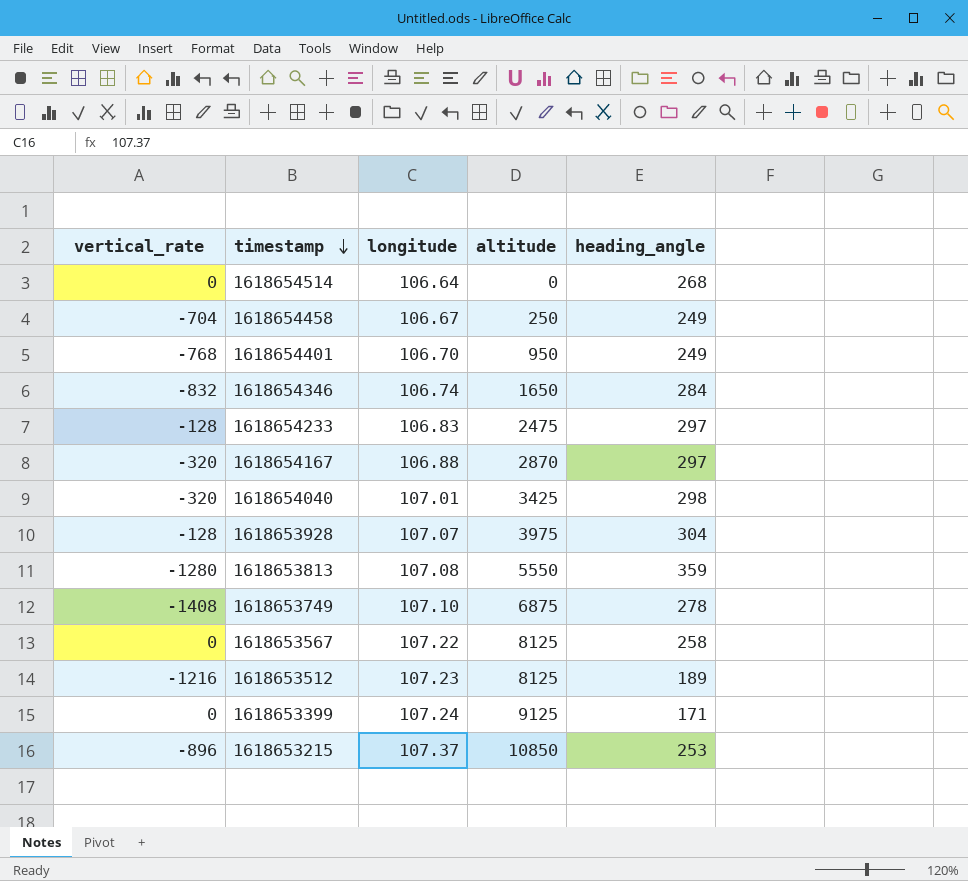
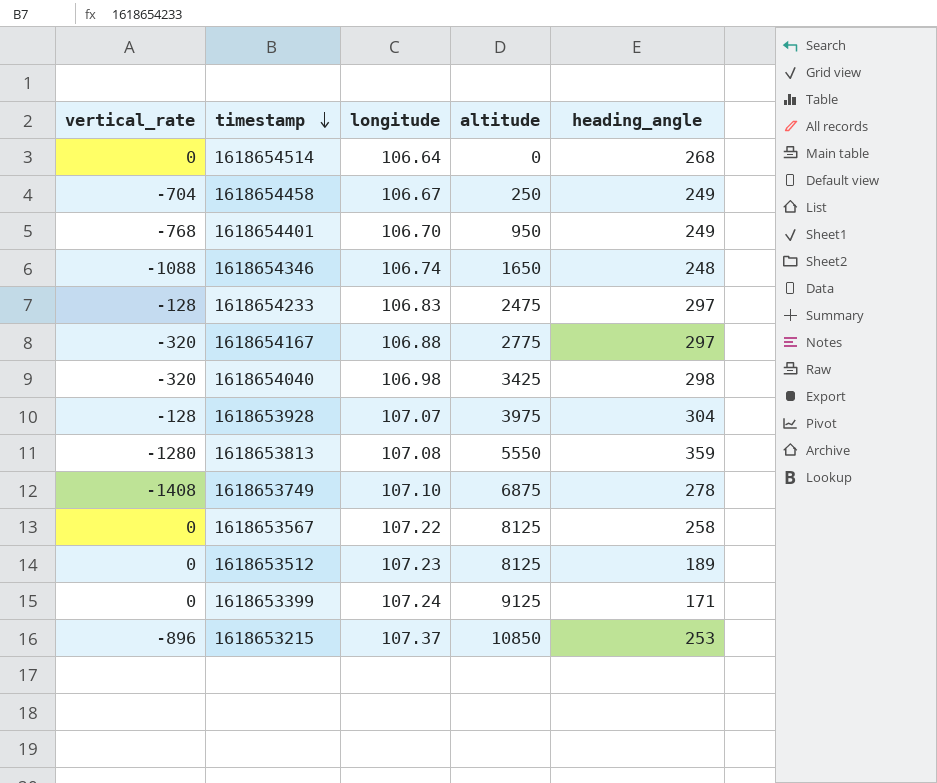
1618654346 | vertical_rate: -832 -> -1088
1618654346 | heading_angle: 284 -> 248
1618654167 | altitude: 2870 -> 2775
1618654040 | longitude: 107.01 -> 106.98
1618653512 | vertical_rate: -1216 -> 0

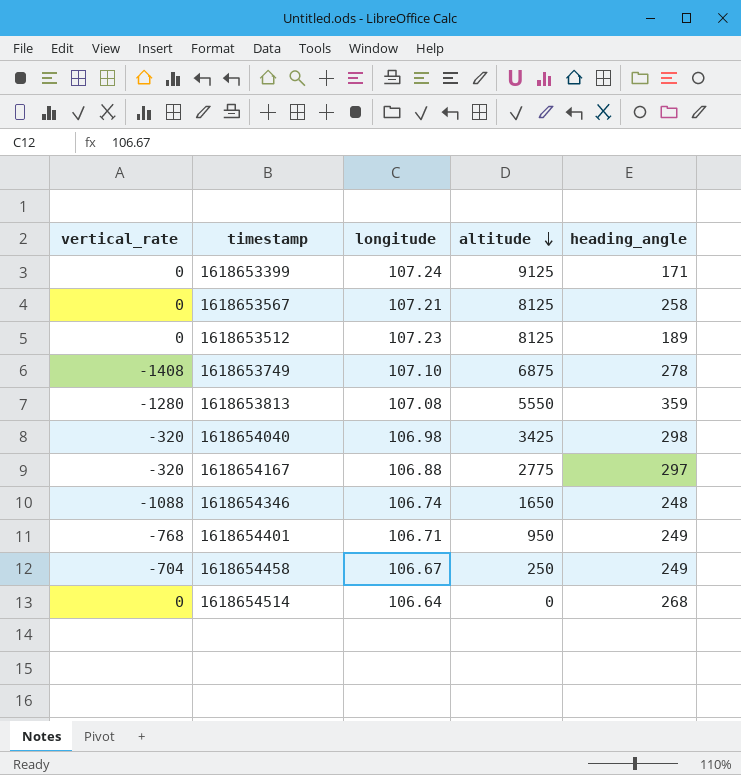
row order: timestamp descending -> altitude descending
row 1618654233: -128 | 106.83 | 2475 | 297 -> none
row 1618653928: -128 | 107.07 | 3975 | 304 -> none
row 1618653215: -896 | 107.37 | 10850 | 253 -> none
1618653567 | longitude: 107.22 -> 107.21
1618654401 | longitude: 106.70 -> 106.71

